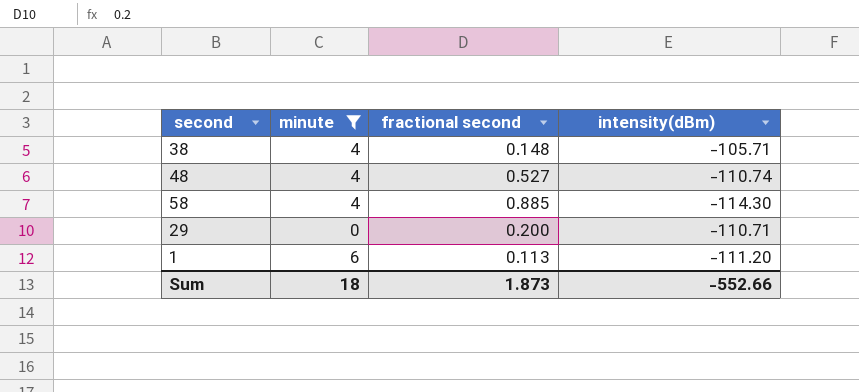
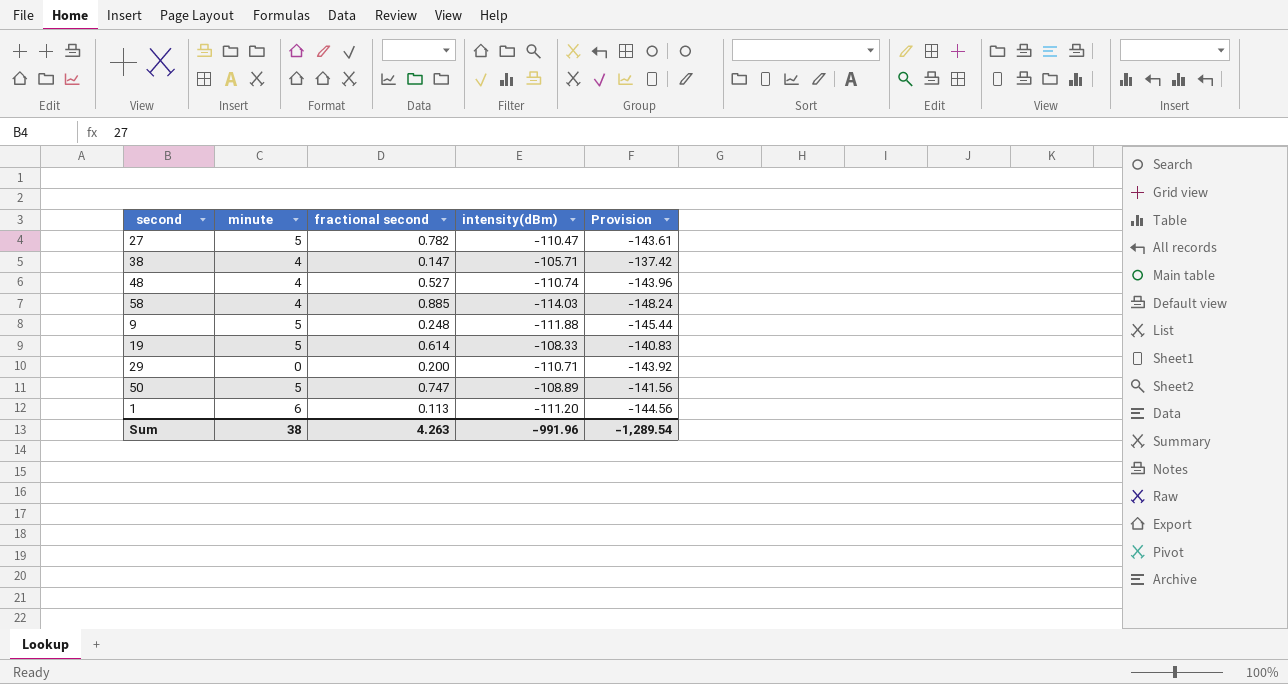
filter: minute != 5 -> none
column Provision | formula: none -> [intensity(dBm)] * 1.3
38 | fractional second: 0.148 -> 0.147
58 | intensity(dBm): -114.30 -> -114.03
Sum | minute: 18 -> 38
Sum | fractional second: 1.873 -> 4.263
Sum | intensity(dBm): -552.66 -> -991.96

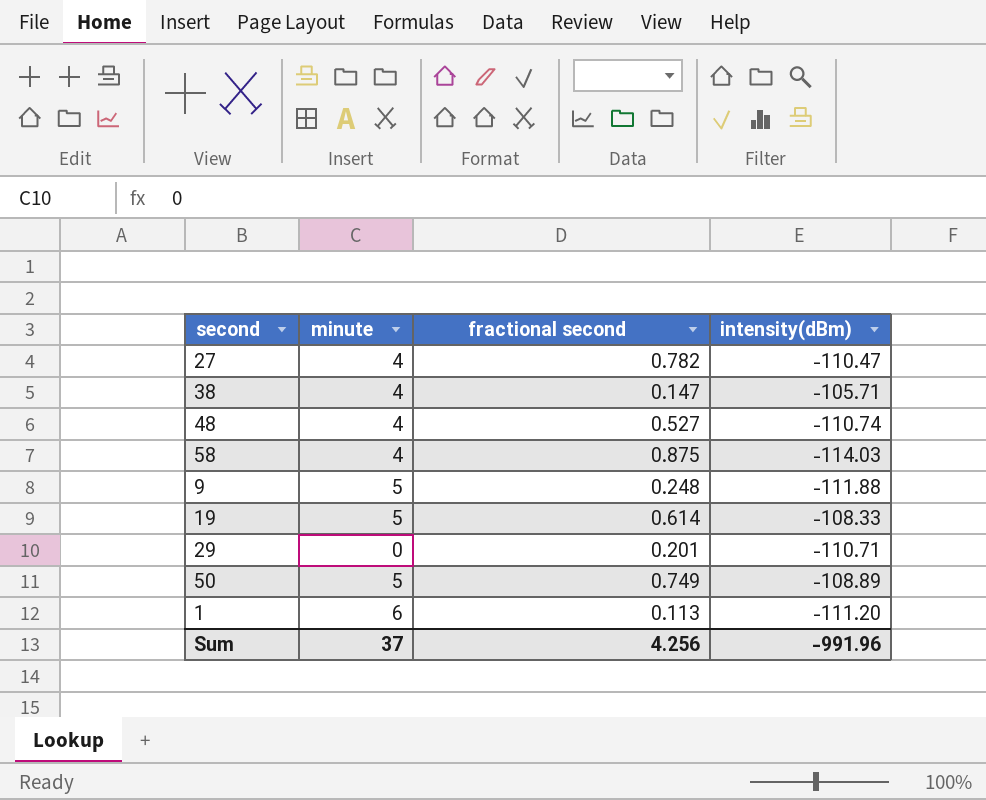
column Provision | formula: [intensity(dBm)] * 1.3 -> none
27 | minute: 5 -> 4
58 | fractional second: 0.885 -> 0.875
29 | fractional second: 0.200 -> 0.201
50 | fractional second: 0.747 -> 0.749
Sum | minute: 38 -> 37
Sum | fractional second: 4.263 -> 4.256

